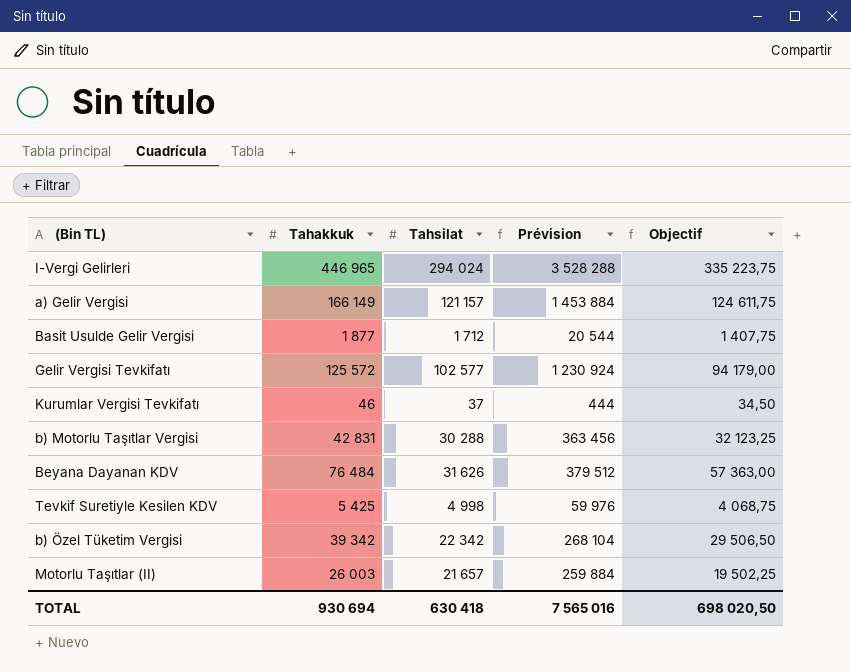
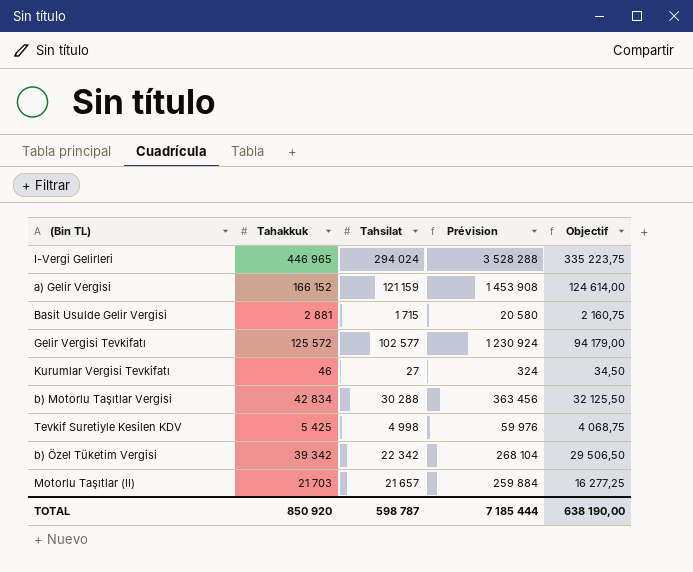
row Beyana Dayanan KDV: 76 484 | 31 626 | 379 512 | 57 363,00 -> none
a) Gelir Vergisi | Tahakkuk: 166 149 -> 166 152
a) Gelir Vergisi | Tahsilat: 121 157 -> 121 159
a) Gelir Vergisi | Prévision: 1 453 884 -> 1 453 908
a) Gelir Vergisi | Objectif: 124 611,75 -> 124 614,00
Basit Usulde Gelir Vergisi | Tahakkuk: 1 877 -> 2 881
Basit Usulde Gelir Vergisi | Tahsilat: 1 712 -> 1 715
Basit Usulde Gelir Vergisi | Prévision: 20 544 -> 20 580
Basit Usulde Gelir Vergisi | Objectif: 1 407,75 -> 2 160,75
Kurumlar Vergisi Tevkifatı | Tahsilat: 37 -> 27
Kurumlar Vergisi Tevkifatı | Prévision: 444 -> 324
b) Motorlu Taşıtlar Vergisi | Tahakkuk: 42 831 -> 42 834
b) Motorlu Taşıtlar Vergisi | Objectif: 32 123,25 -> 32 125,50
Motorlu Taşıtlar (II) | Tahakkuk: 26 003 -> 21 703
Motorlu Taşıtlar (II) | Objectif: 19 502,25 -> 16 277,25
TOTAL | Tahakkuk: 930 694 -> 850 920
TOTAL | Tahsilat: 630 418 -> 598 787
TOTAL | Prévision: 7 565 016 -> 7 185 444
TOTAL | Objectif: 698 020,50 -> 638 190,00

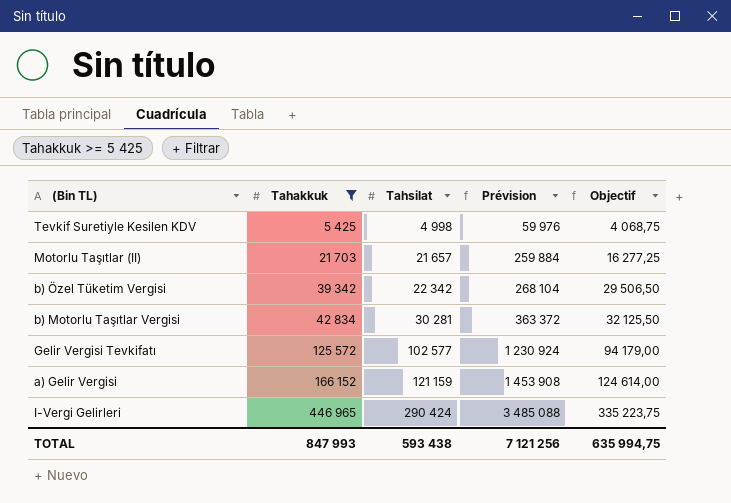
filter: none -> Tahakkuk >= 5 425
row order: none -> Tahakkuk ascending
b) Motorlu Taşıtlar Vergisi | Tahsilat: 30 288 -> 30 281
b) Motorlu Taşıtlar Vergisi | Prévision: 363 456 -> 363 372
I-Vergi Gelirleri | Tahsilat: 294 024 -> 290 424
I-Vergi Gelirleri | Prévision: 3 528 288 -> 3 485 088
TOTAL | Tahakkuk: 850 920 -> 847 993
TOTAL | Tahsilat: 598 787 -> 593 438
TOTAL | Prévision: 7 185 444 -> 7 121 256
TOTAL | Objectif: 638 190,00 -> 635 994,75

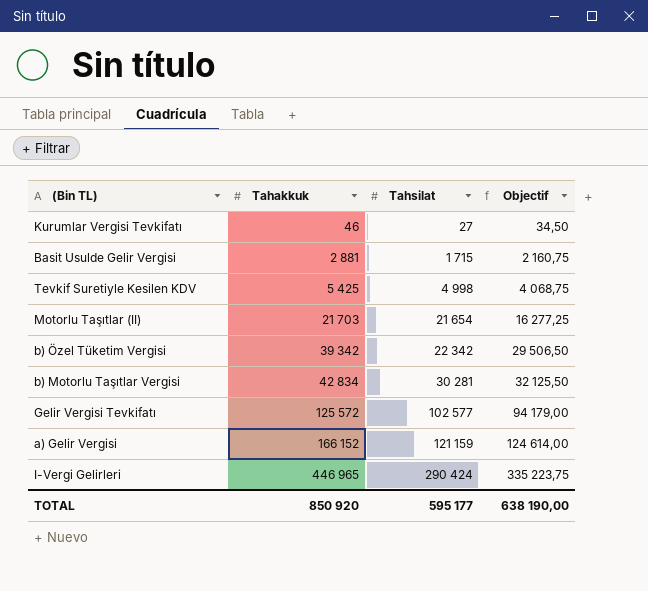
filter: Tahakkuk >= 5 425 -> none
column Prévision | formula: [Tahsilat] * 12 -> none
Motorlu Taşıtlar (II) | Tahsilat: 21 657 -> 21 654
TOTAL | Tahakkuk: 847 993 -> 850 920
TOTAL | Tahsilat: 593 438 -> 595 177
TOTAL | Objectif: 635 994,75 -> 638 190,00

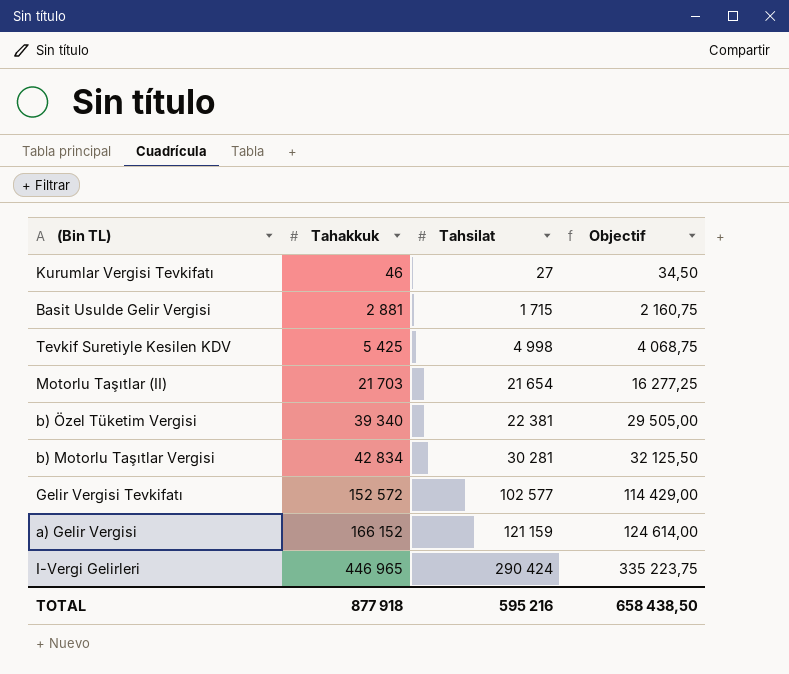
b) Özel Tüketim Vergisi | Tahakkuk: 39 342 -> 39 340
b) Özel Tüketim Vergisi | Tahsilat: 22 342 -> 22 381
b) Özel Tüketim Vergisi | Objectif: 29 506,50 -> 29 505,00
Gelir Vergisi Tevkifatı | Tahakkuk: 125 572 -> 152 572
Gelir Vergisi Tevkifatı | Objectif: 94 179,00 -> 114 429,00
TOTAL | Tahakkuk: 850 920 -> 877 918
TOTAL | Tahsilat: 595 177 -> 595 216
TOTAL | Objectif: 638 190,00 -> 658 438,50

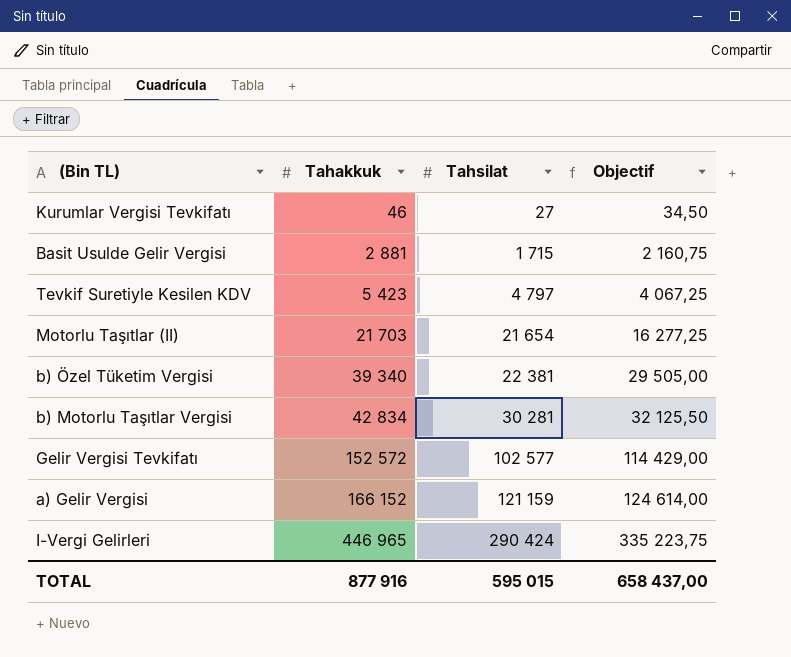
Tevkif Suretiyle Kesilen KDV | Tahakkuk: 5 425 -> 5 423
Tevkif Suretiyle Kesilen KDV | Tahsilat: 4 998 -> 4 797
Tevkif Suretiyle Kesilen KDV | Objectif: 4 068,75 -> 4 067,25
TOTAL | Tahakkuk: 877 918 -> 877 916
TOTAL | Tahsilat: 595 216 -> 595 015
TOTAL | Objectif: 658 438,50 -> 658 437,00

